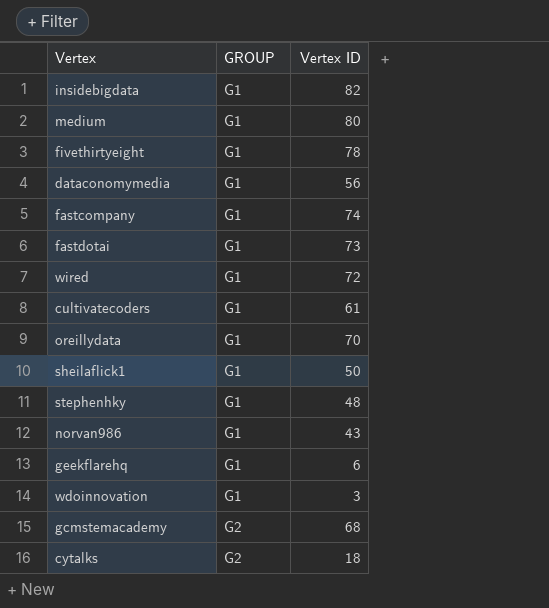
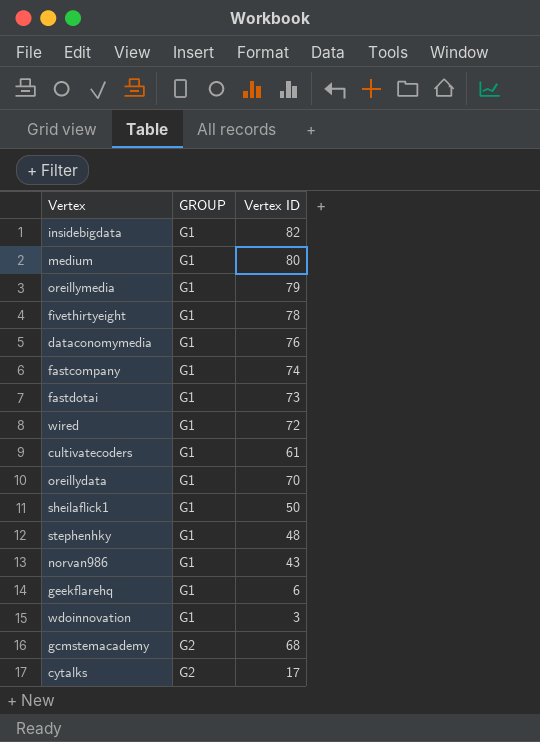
row oreillymedia: none -> G1 | 79
dataconomymedia | Vertex ID: 56 -> 76
cytalks | Vertex ID: 18 -> 17

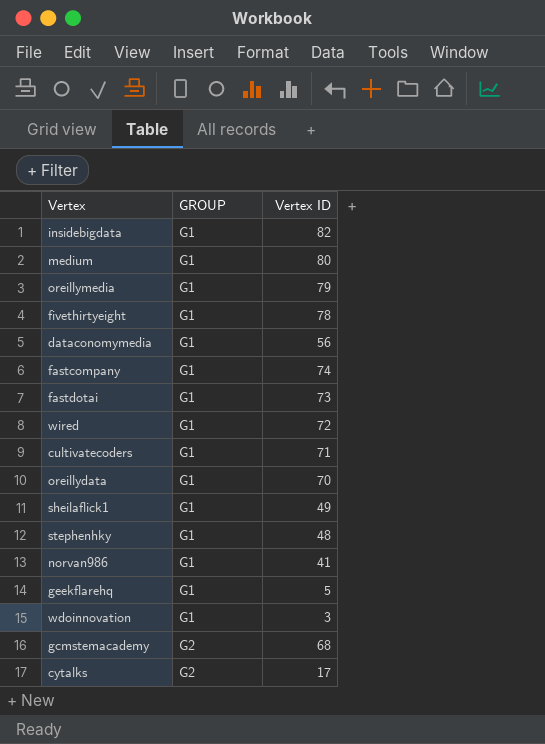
dataconomymedia | Vertex ID: 76 -> 56
cultivatecoders | Vertex ID: 61 -> 71
sheilaflick1 | Vertex ID: 50 -> 49
norvan986 | Vertex ID: 43 -> 41
geekflarehq | Vertex ID: 6 -> 5

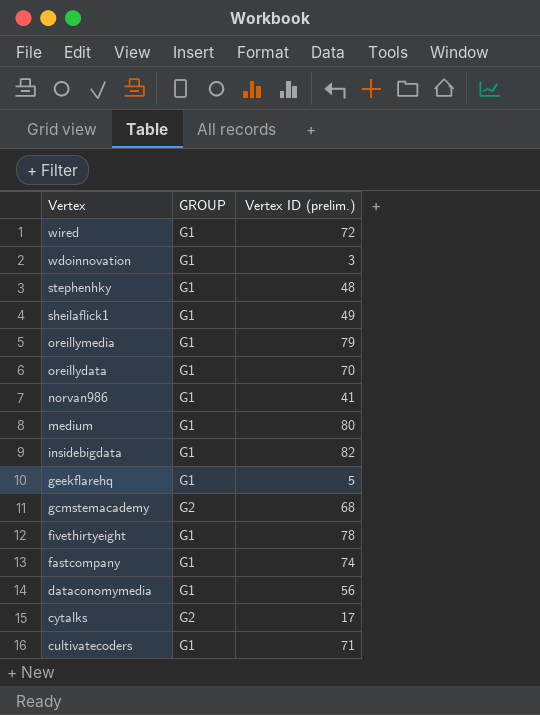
row order: GROUP ascending -> Vertex descending
column name: Vertex ID -> Vertex ID (prelim.)
row fastdotai: G1 | 73 -> none

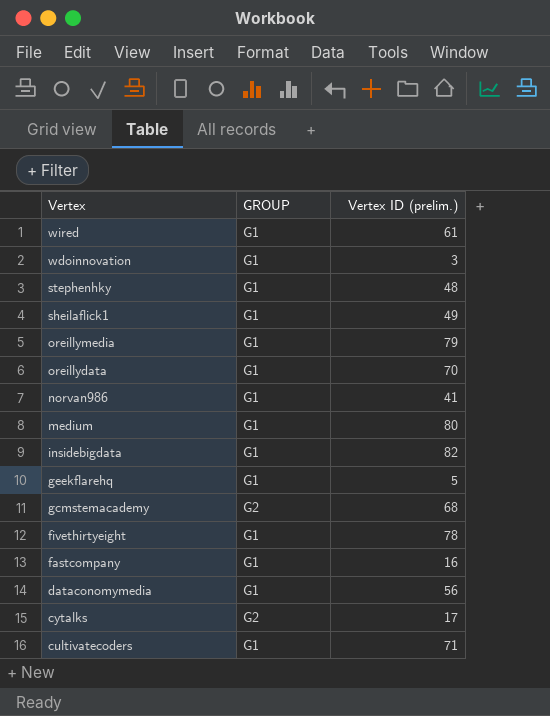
wired | Vertex ID (prelim.): 72 -> 61
fastcompany | Vertex ID (prelim.): 74 -> 16

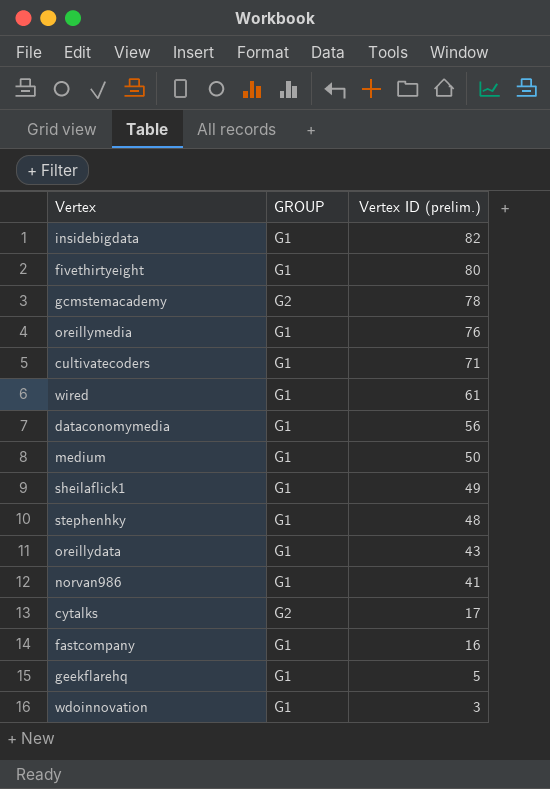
row order: Vertex descending -> Vertex ID (prelim.) descending
fivethirtyeight | Vertex ID (prelim.): 78 -> 80
gcmstemacademy | Vertex ID (prelim.): 68 -> 78
oreillymedia | Vertex ID (prelim.): 79 -> 76
medium | Vertex ID (prelim.): 80 -> 50
oreillydata | Vertex ID (prelim.): 70 -> 43

